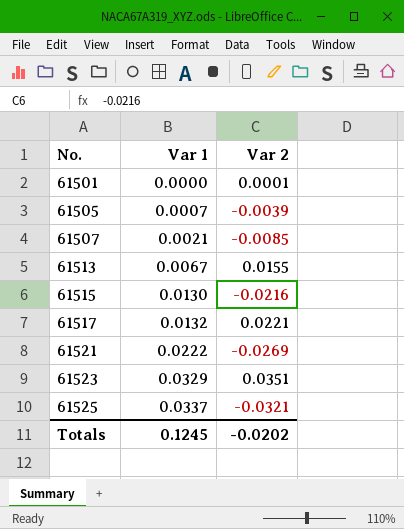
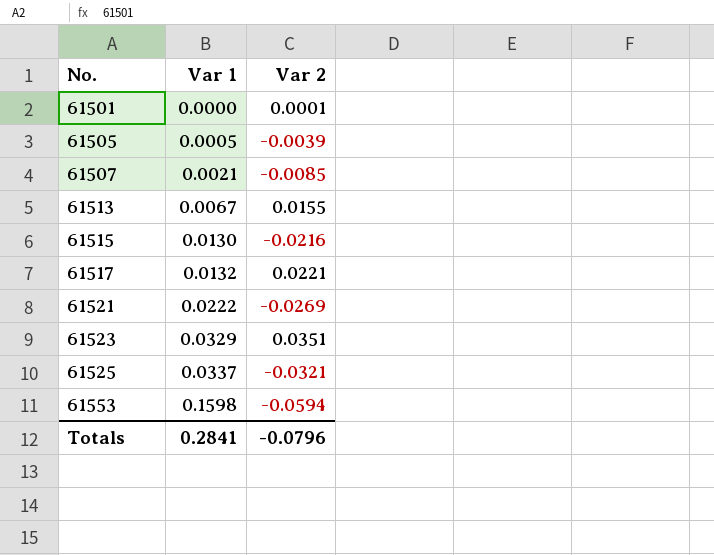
61505 | Var 1: 0.0007 -> 0.0005
row 61553: none -> 0.1598 | -0.0594
Totals | Var 1: 0.1245 -> 0.2841
Totals | Var 2: -0.0202 -> -0.0796

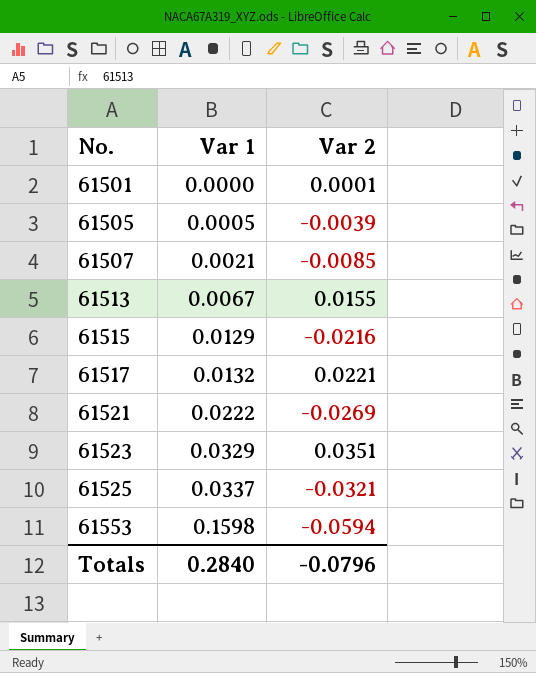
61515 | Var 1: 0.0130 -> 0.0129
Totals | Var 1: 0.2841 -> 0.2840

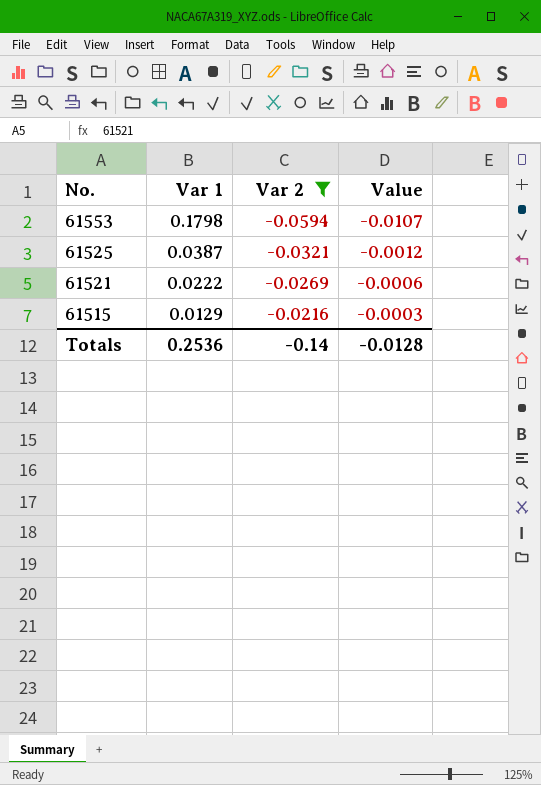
filter: none -> Var 2 <= -0.0216
row order: No. ascending -> No. descending
column Value | formula: none -> [Var 1] * [Var 2]
61553 | Var 1: 0.1598 -> 0.1798
61525 | Var 1: 0.0337 -> 0.0387
Totals | Var 1: 0.2840 -> 0.2536
Totals | Var 2: -0.0796 -> -0.14

